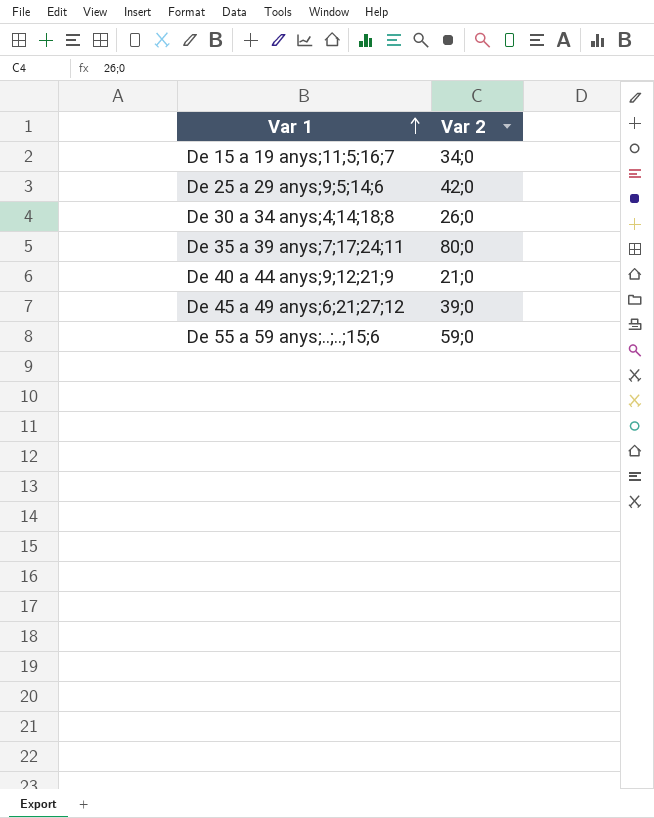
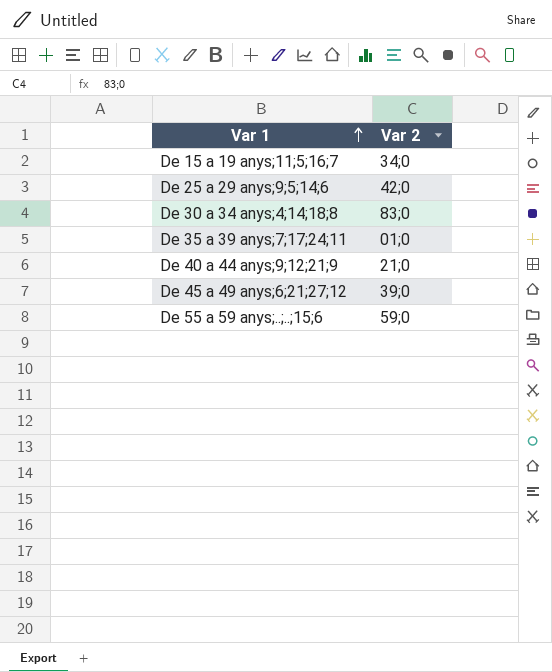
De 30 a 34 anys;4;14;18;8 | Var 2: 26;0 -> 83;0
De 35 a 39 anys;7;17;24;11 | Var 2: 80;0 -> 01;0

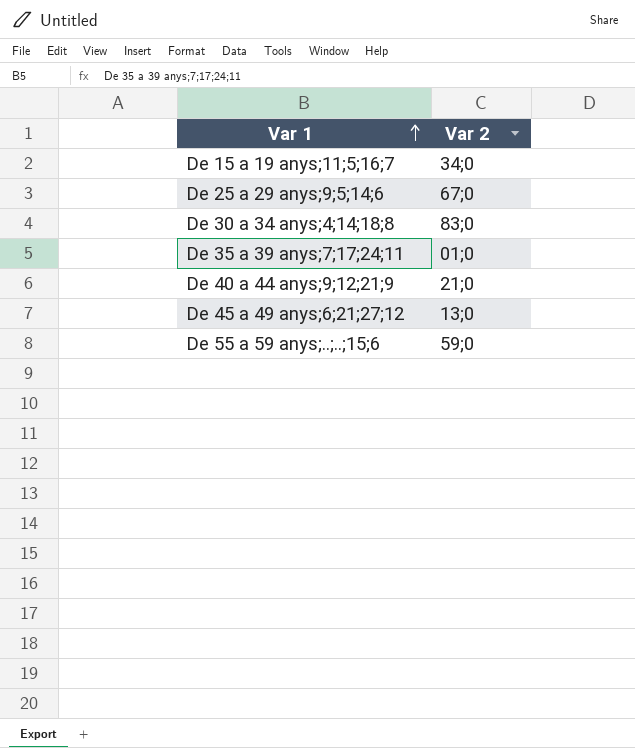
De 25 a 29 anys;9;5;14;6 | Var 2: 42;0 -> 67;0
De 45 a 49 anys;6;21;27;12 | Var 2: 39;0 -> 13;0

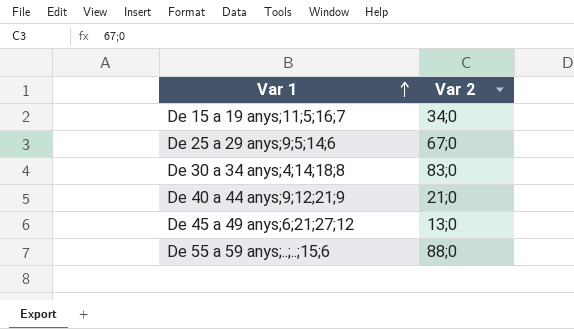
row De 35 a 39 anys;7;17;24;11: 01;0 -> none
De 55 a 59 anys;..;..;15;6 | Var 2: 59;0 -> 88;0

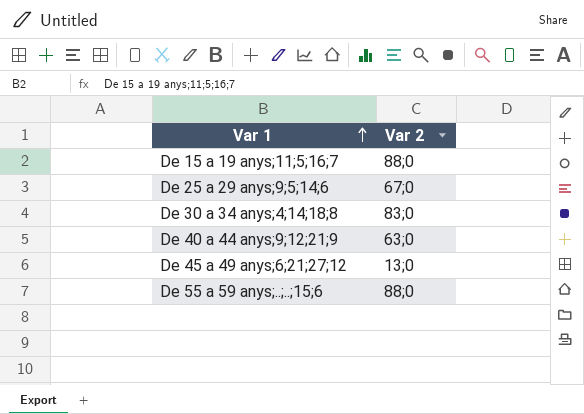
De 15 a 19 anys;11;5;16;7 | Var 2: 34;0 -> 88;0
De 40 a 44 anys;9;12;21;9 | Var 2: 21;0 -> 63;0

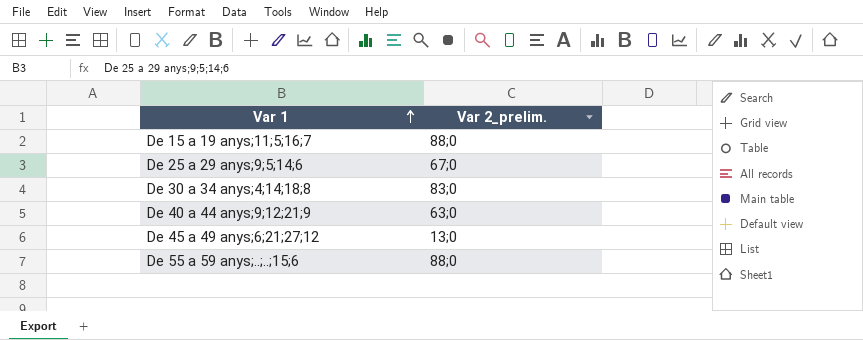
column name: Var 2 -> Var 2_prelim.

